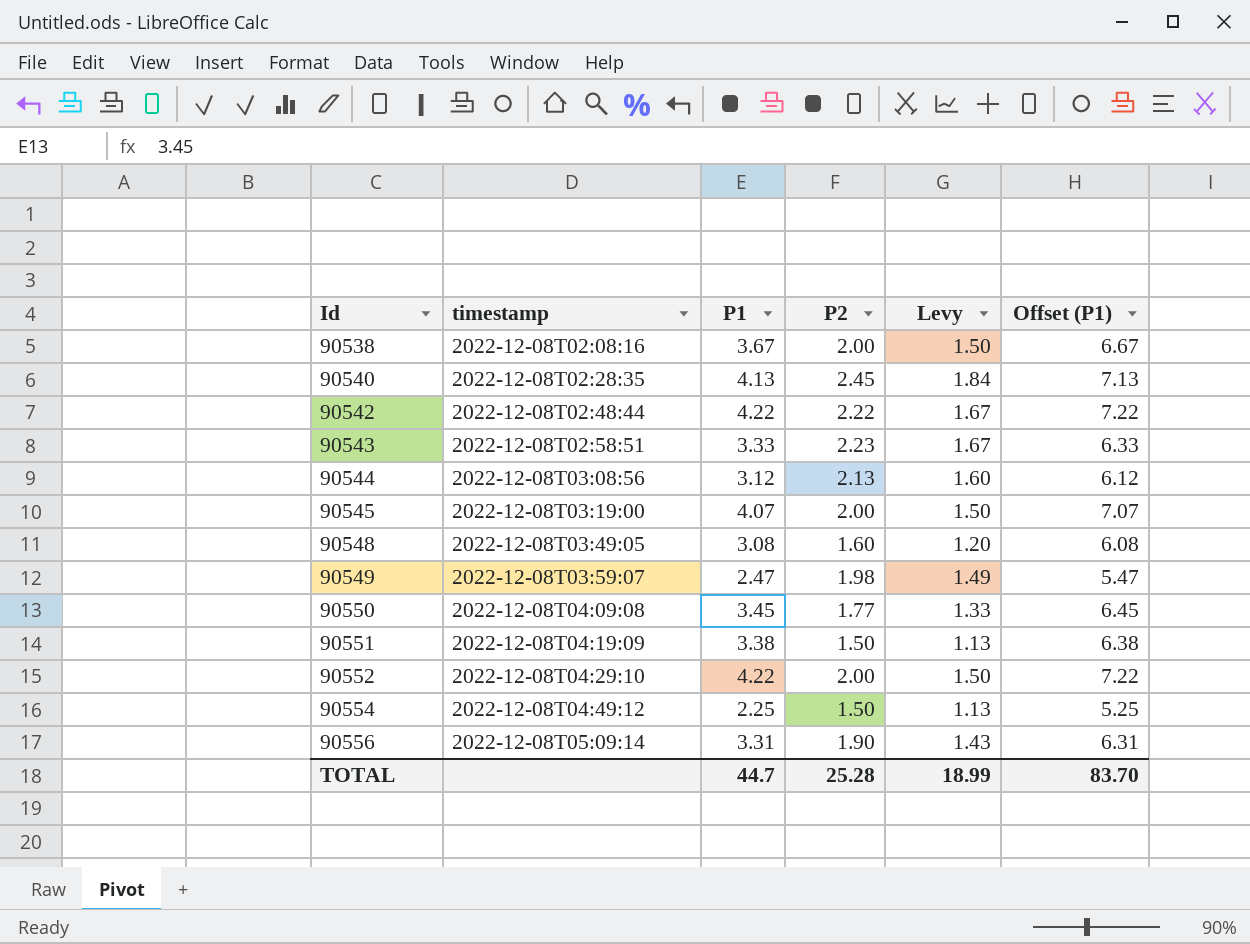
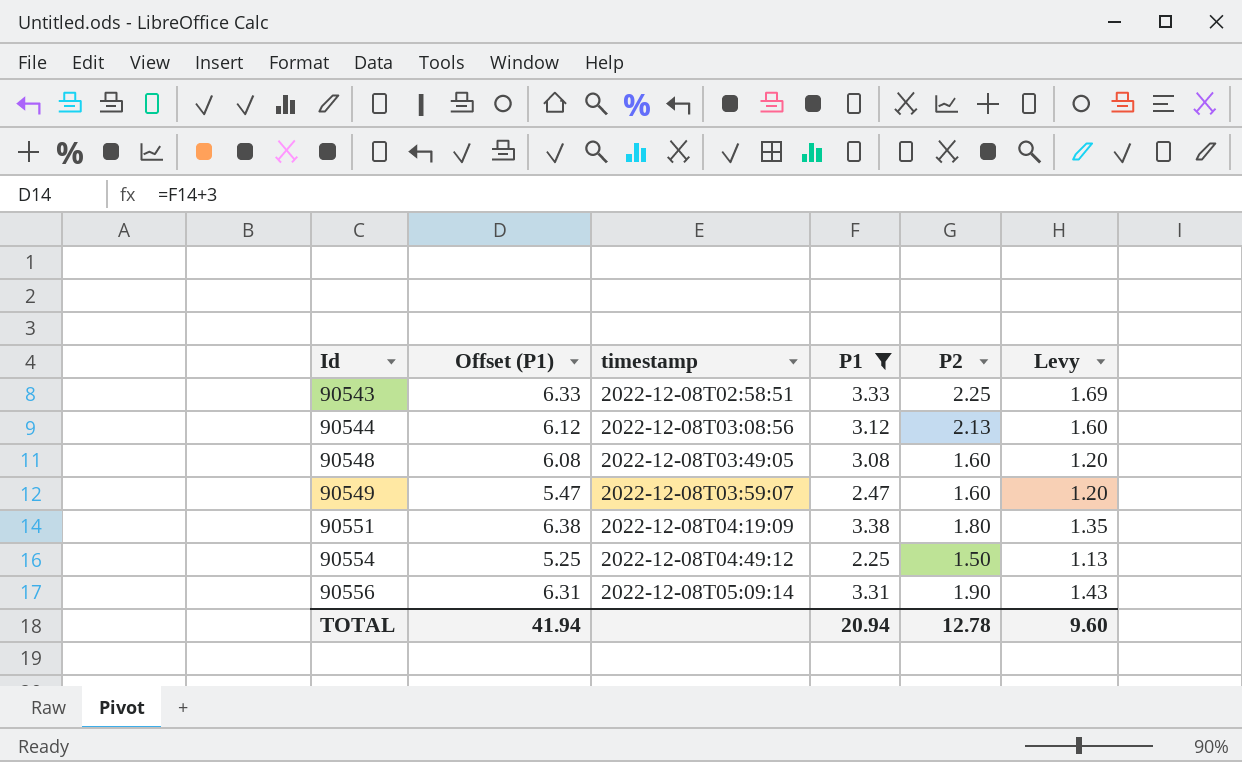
filter: none -> P1 <= 3.38
column Offset (P1) | position: 6 -> 2
90543 | P2: 2.23 -> 2.25
90543 | Levy: 1.67 -> 1.69
90549 | P2: 1.98 -> 1.60
90549 | Levy: 1.49 -> 1.20
90551 | P2: 1.50 -> 1.80
90551 | Levy: 1.13 -> 1.35
TOTAL | Offset (P1): 83.70 -> 41.94
TOTAL | P1: 44.7 -> 20.94
TOTAL | P2: 25.28 -> 12.78
TOTAL | Levy: 18.99 -> 9.60

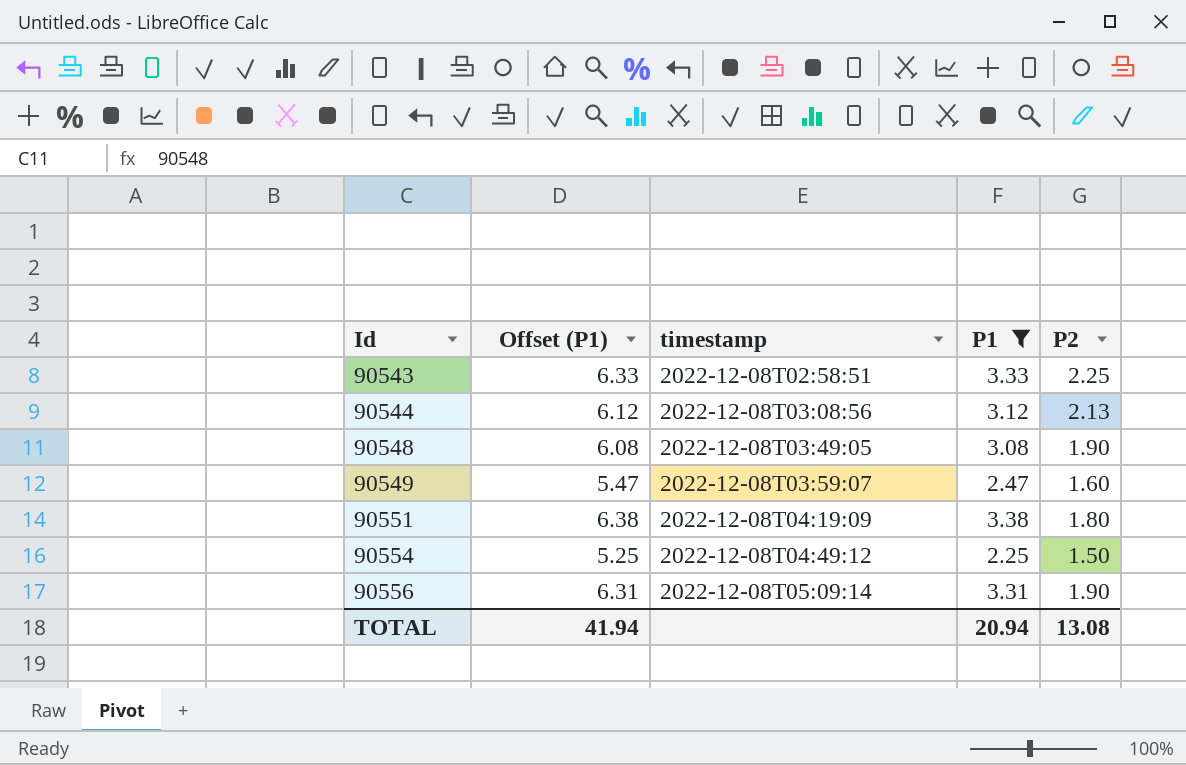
column Levy | formula: [P2] * 0.75 -> none
90548 | P2: 1.60 -> 1.90
TOTAL | P2: 12.78 -> 13.08

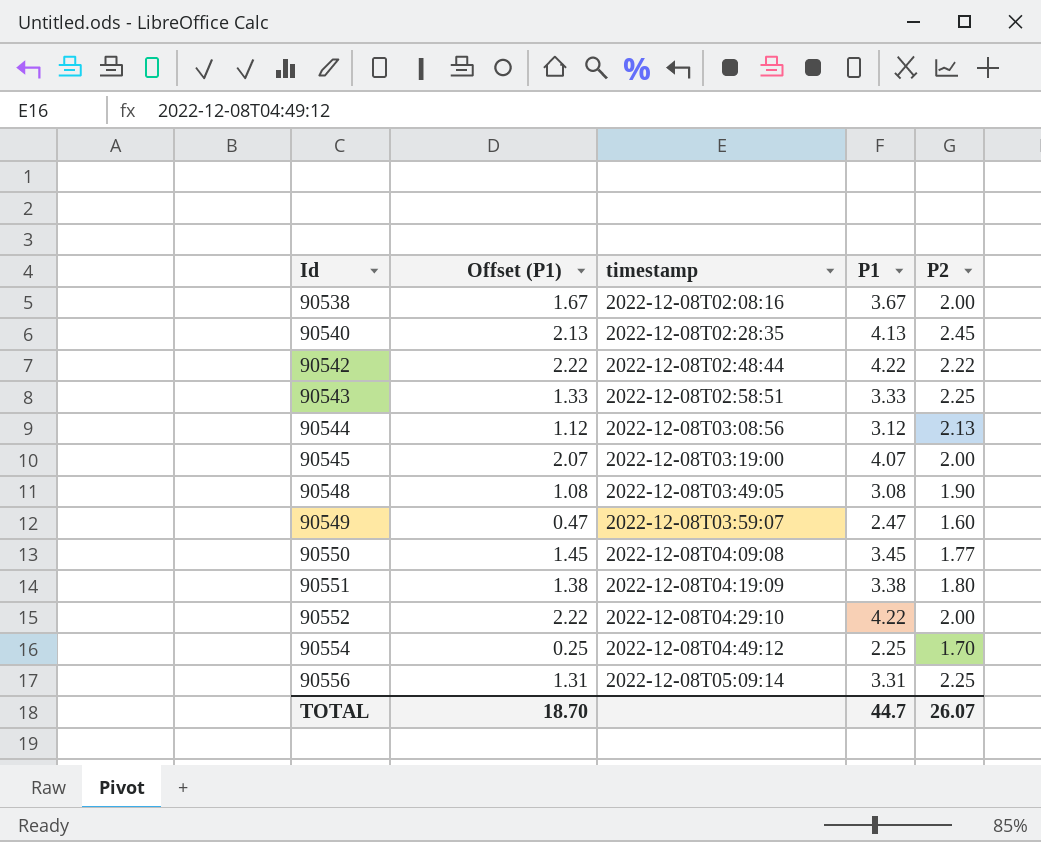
filter: P1 <= 3.38 -> none
column Offset (P1) | formula: [P1] + 3 -> [P1] - 2
90554 | P2: 1.50 -> 1.70
90556 | P2: 1.90 -> 2.25
TOTAL | Offset (P1): 41.94 -> 18.70
TOTAL | P1: 20.94 -> 44.7
TOTAL | P2: 13.08 -> 26.07

